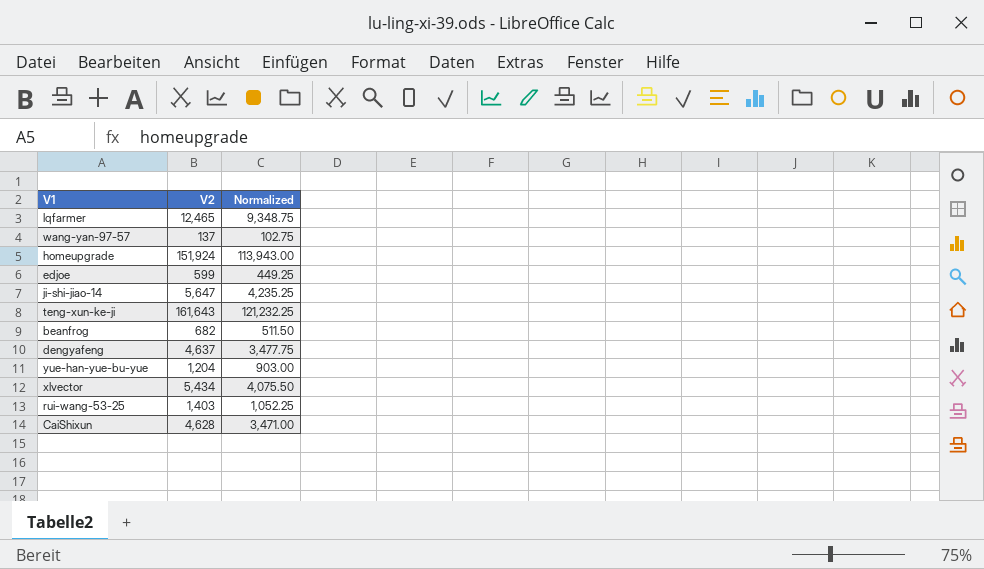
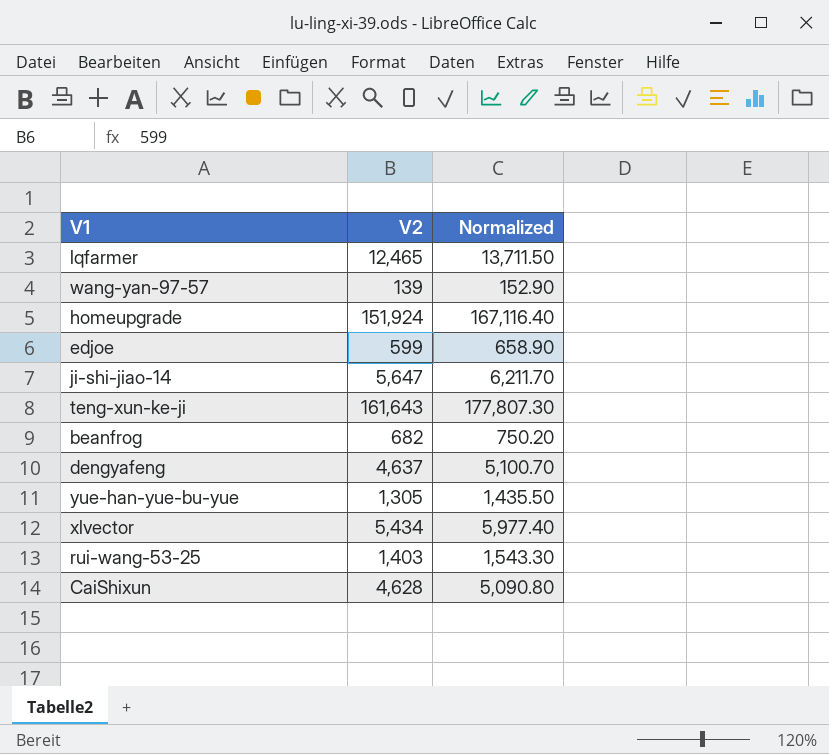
column Normalized | formula: [V2] * 0.75 -> [V2] * 1.1
wang-yan-97-57 | V2: 137 -> 139
yue-han-yue-bu-yue | V2: 1,204 -> 1,305

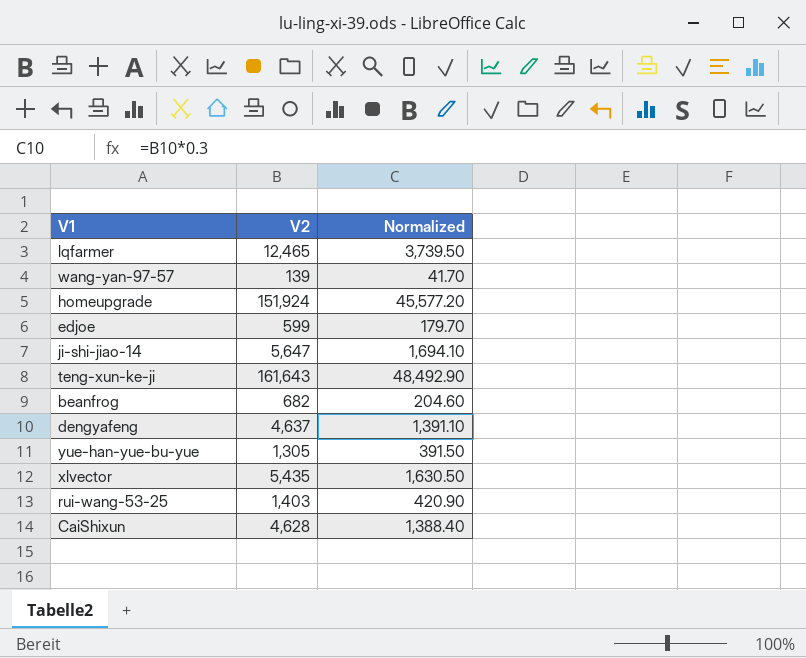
column Normalized | formula: [V2] * 1.1 -> [V2] * 0.3
xlvector | V2: 5,434 -> 5,435

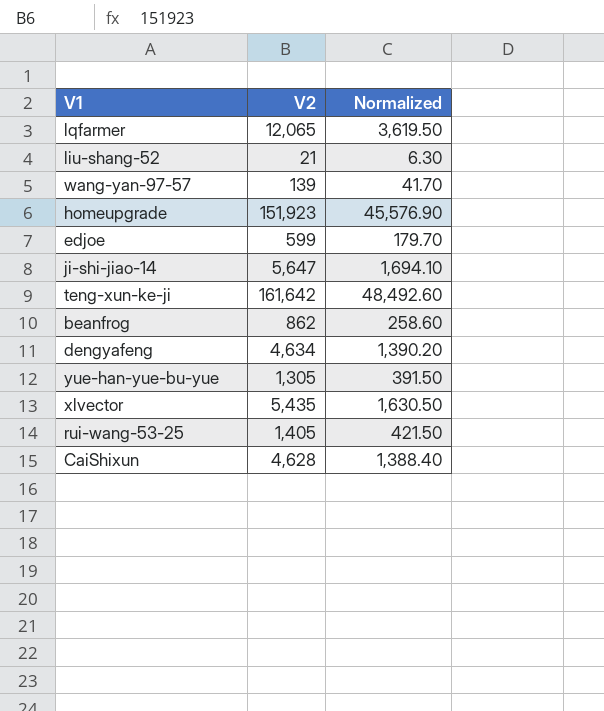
lqfarmer | V2: 12,465 -> 12,065
lqfarmer | Normalized: 3,739.50 -> 3,619.50
row liu-shang-52: none -> 21 | 6.30
homeupgrade | V2: 151,924 -> 151,923
homeupgrade | Normalized: 45,577.20 -> 45,576.90
teng-xun-ke-ji | V2: 161,643 -> 161,642
teng-xun-ke-ji | Normalized: 48,492.90 -> 48,492.60
beanfrog | V2: 682 -> 862
beanfrog | Normalized: 204.60 -> 258.60
dengyafeng | V2: 4,637 -> 4,634
dengyafeng | Normalized: 1,391.10 -> 1,390.20
rui-wang-53-25 | V2: 1,403 -> 1,405
rui-wang-53-25 | Normalized: 420.90 -> 421.50

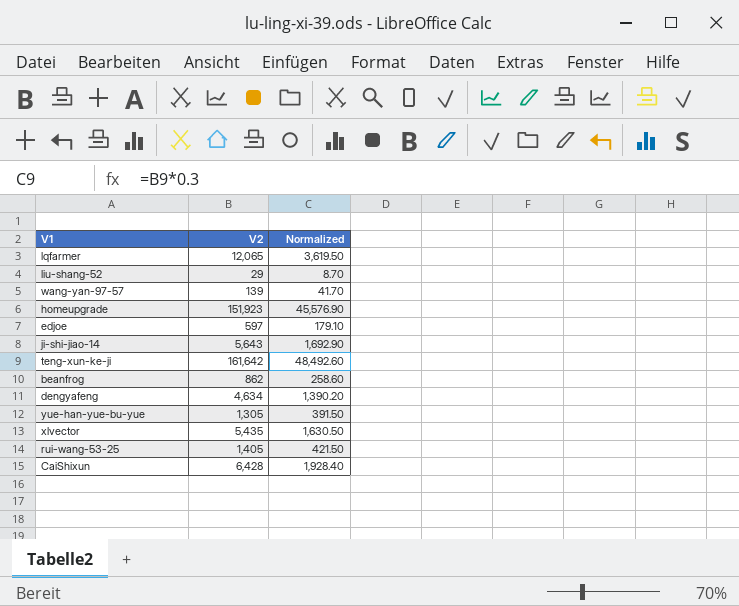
liu-shang-52 | V2: 21 -> 29
liu-shang-52 | Normalized: 6.30 -> 8.70
edjoe | V2: 599 -> 597
edjoe | Normalized: 179.70 -> 179.10
ji-shi-jiao-14 | V2: 5,647 -> 5,643
ji-shi-jiao-14 | Normalized: 1,694.10 -> 1,692.90
CaiShixun | V2: 4,628 -> 6,428
CaiShixun | Normalized: 1,388.40 -> 1,928.40

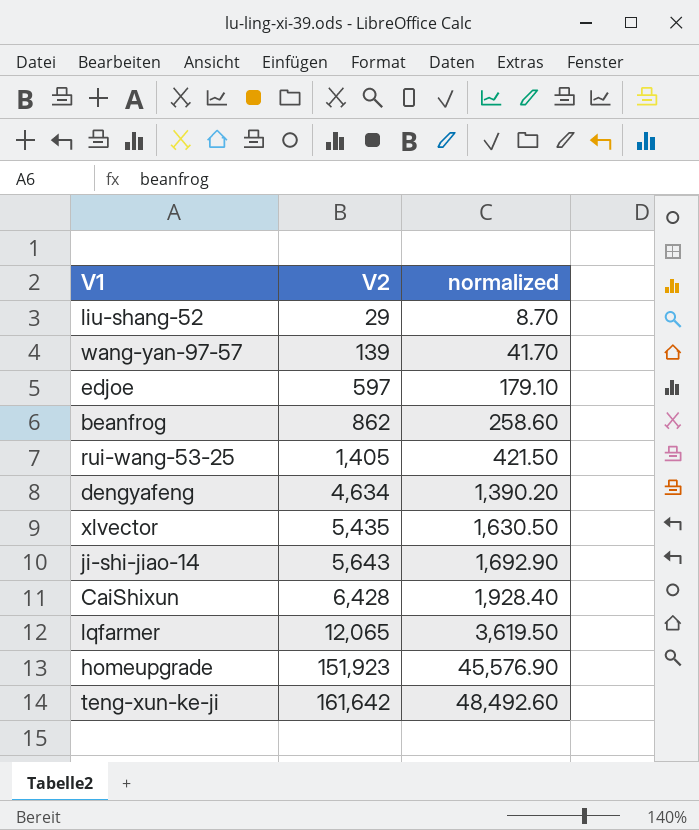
row order: none -> V2 ascending
column name: Normalized -> normalized
row yue-han-yue-bu-yue: 1,305 | 391.50 -> none

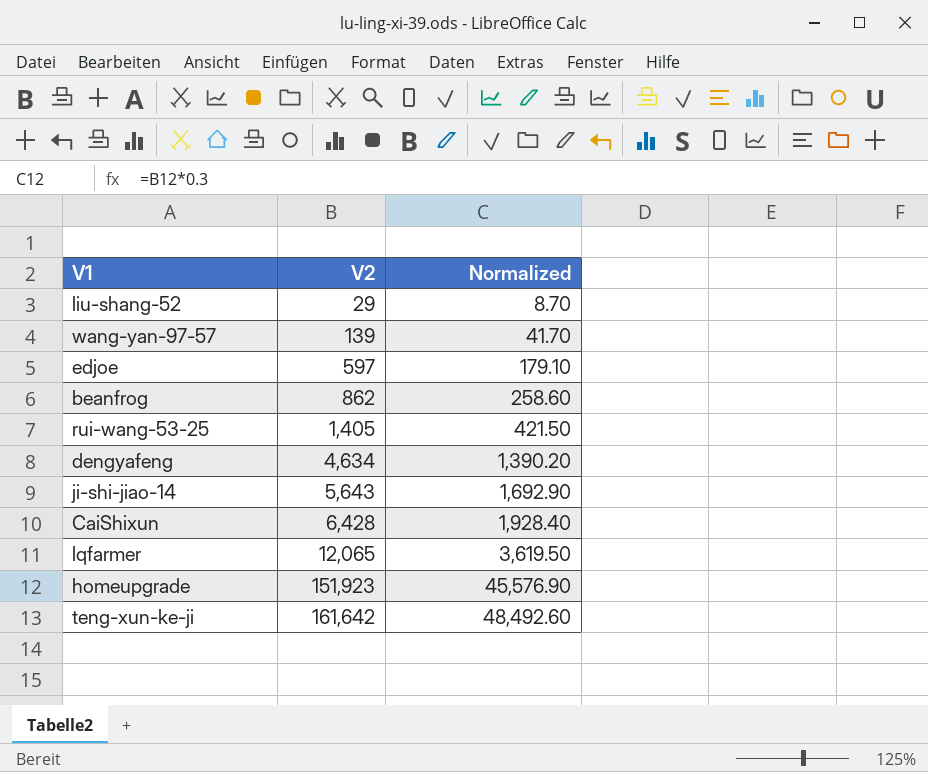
column name: normalized -> Normalized
row xlvector: 5,435 | 1,630.50 -> none

